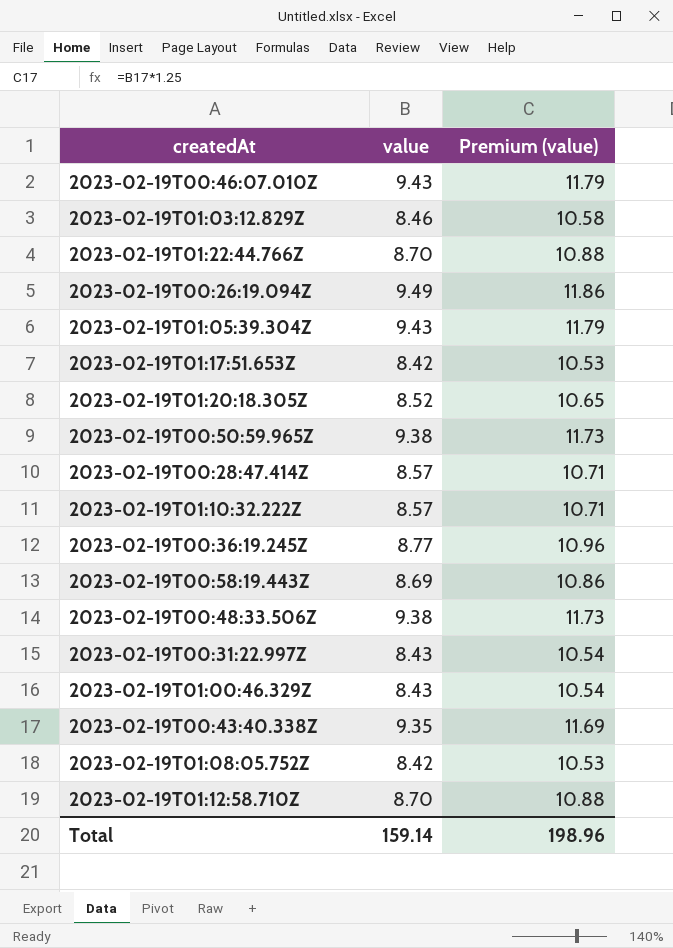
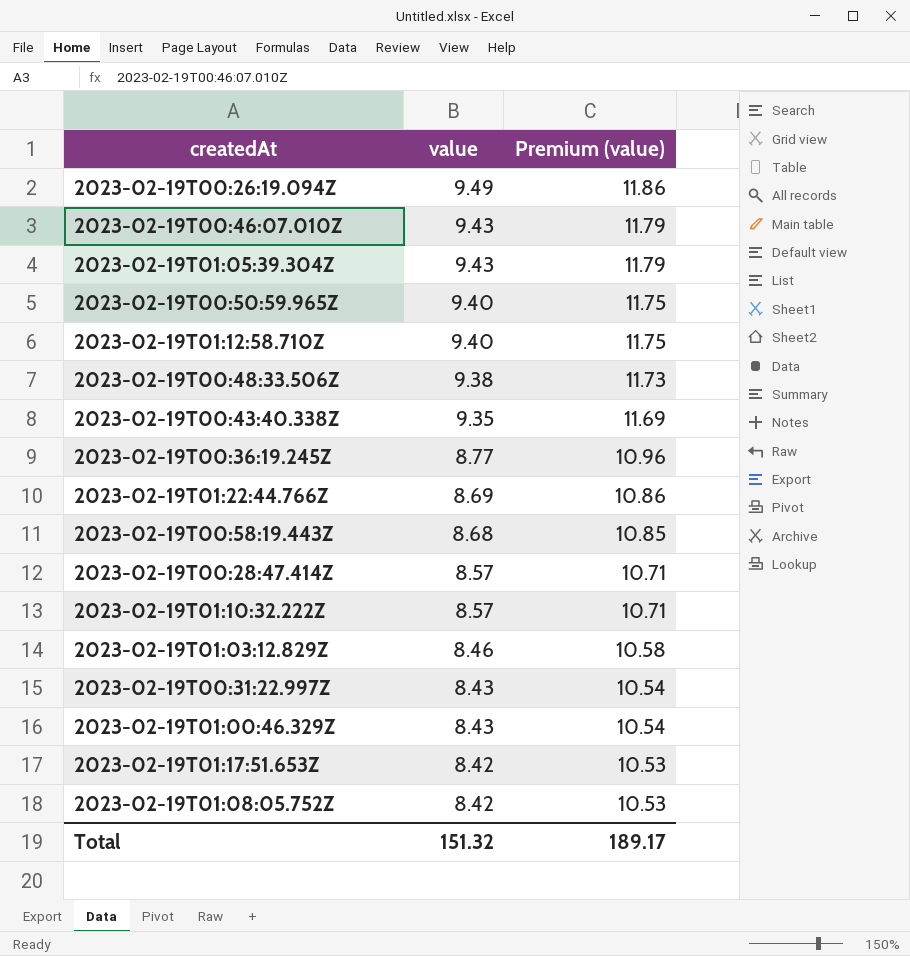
row order: none -> value descending
row 2023-02-19T01:20:18.305Z: 8.52 | 10.65 -> none
2023-02-19T00:50:59.965Z | value: 9.38 -> 9.40
2023-02-19T00:50:59.965Z | Premium (value): 11.73 -> 11.75
2023-02-19T01:12:58.710Z | value: 8.70 -> 9.40
2023-02-19T01:12:58.710Z | Premium (value): 10.88 -> 11.75
2023-02-19T01:22:44.766Z | value: 8.70 -> 8.69
2023-02-19T01:22:44.766Z | Premium (value): 10.88 -> 10.86
2023-02-19T00:58:19.443Z | value: 8.69 -> 8.68
2023-02-19T00:58:19.443Z | Premium (value): 10.86 -> 10.85
Total | value: 159.14 -> 151.32
Total | Premium (value): 198.96 -> 189.17

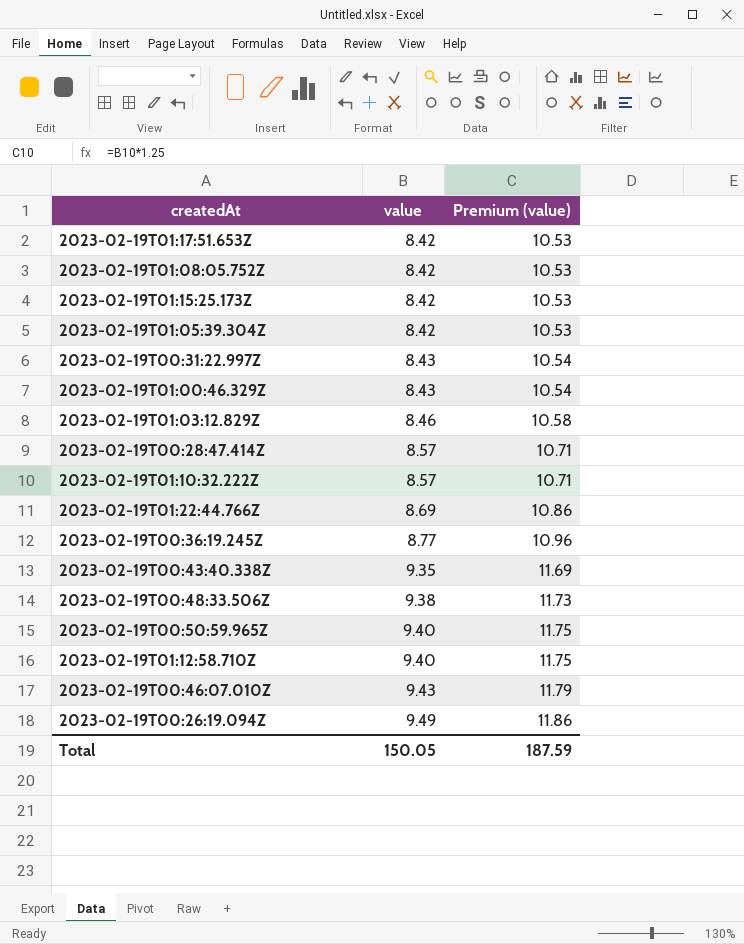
row order: value descending -> value ascending
row 2023-02-19T00:58:19.443Z: 8.68 | 10.85 -> none
row 2023-02-19T01:15:25.173Z: none -> 8.42 | 10.53
2023-02-19T01:05:39.304Z | value: 9.43 -> 8.42
2023-02-19T01:05:39.304Z | Premium (value): 11.79 -> 10.53
Total | value: 151.32 -> 150.05
Total | Premium (value): 189.17 -> 187.59

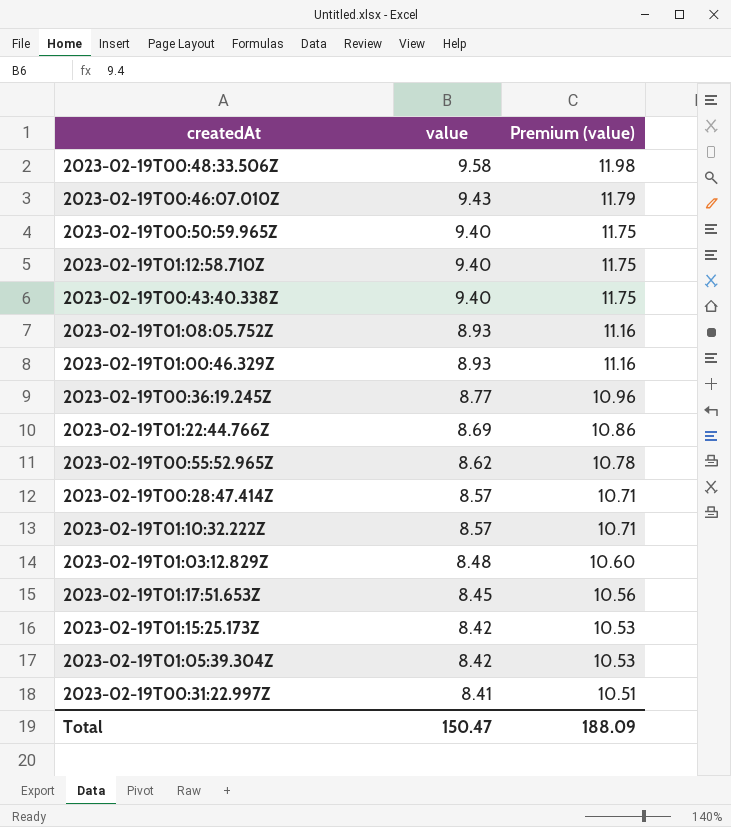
row order: value ascending -> value descending
row 2023-02-19T00:26:19.094Z: 9.49 | 11.86 -> none
2023-02-19T00:48:33.506Z | value: 9.38 -> 9.58
2023-02-19T00:48:33.506Z | Premium (value): 11.73 -> 11.98
2023-02-19T00:43:40.338Z | value: 9.35 -> 9.40
2023-02-19T00:43:40.338Z | Premium (value): 11.69 -> 11.75
2023-02-19T01:08:05.752Z | value: 8.42 -> 8.93
2023-02-19T01:08:05.752Z | Premium (value): 10.53 -> 11.16
2023-02-19T01:00:46.329Z | value: 8.43 -> 8.93
2023-02-19T01:00:46.329Z | Premium (value): 10.54 -> 11.16
row 2023-02-19T00:55:52.965Z: none -> 8.62 | 10.78
2023-02-19T01:03:12.829Z | value: 8.46 -> 8.48
2023-02-19T01:03:12.829Z | Premium (value): 10.58 -> 10.60
2023-02-19T01:17:51.653Z | value: 8.42 -> 8.45
2023-02-19T01:17:51.653Z | Premium (value): 10.53 -> 10.56
2023-02-19T00:31:22.997Z | value: 8.43 -> 8.41
2023-02-19T00:31:22.997Z | Premium (value): 10.54 -> 10.51
Total | value: 150.05 -> 150.47
Total | Premium (value): 187.59 -> 188.09

